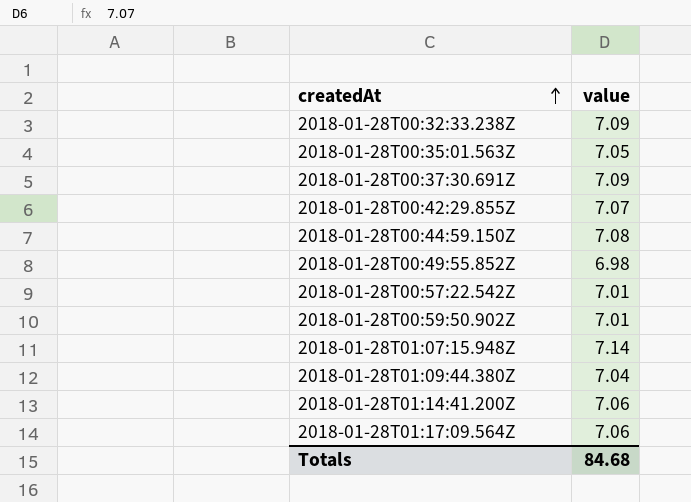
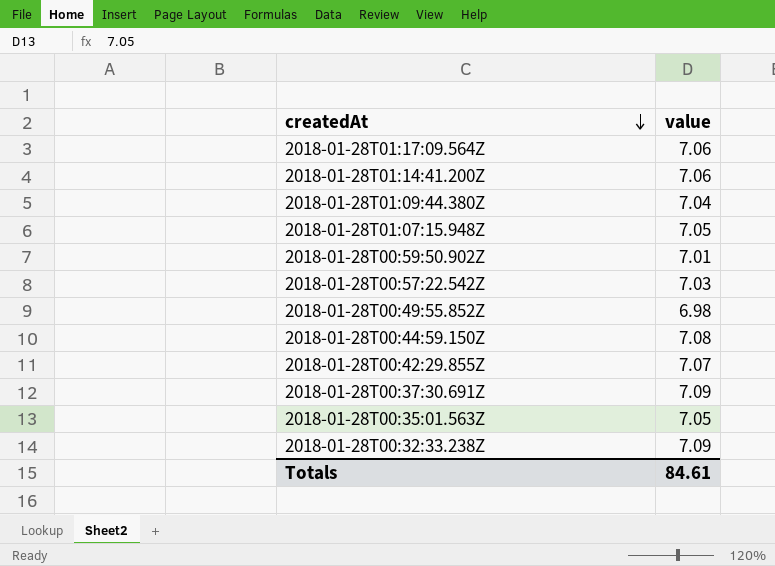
row order: createdAt ascending -> createdAt descending
2018-01-28T01:07:15.948Z | value: 7.14 -> 7.05
2018-01-28T00:57:22.542Z | value: 7.01 -> 7.03
Totals | value: 84.68 -> 84.61

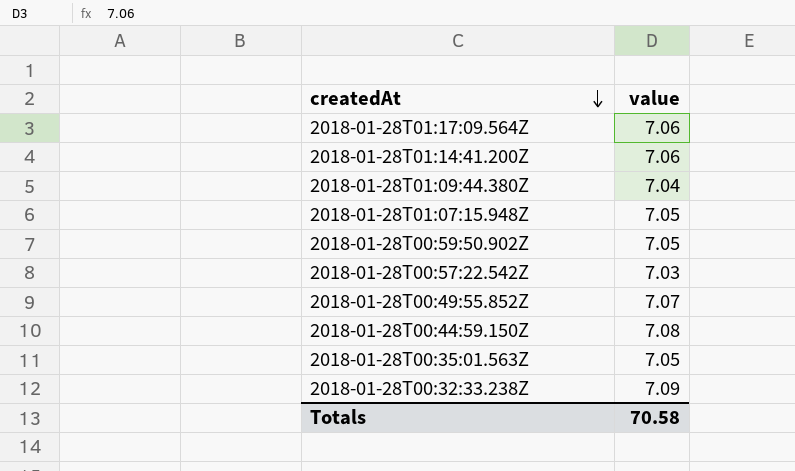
row 2018-01-28T00:42:29.855Z: 7.07 -> none
row 2018-01-28T00:37:30.691Z: 7.09 -> none
2018-01-28T00:59:50.902Z | value: 7.01 -> 7.05
2018-01-28T00:49:55.852Z | value: 6.98 -> 7.07
Totals | value: 84.61 -> 70.58

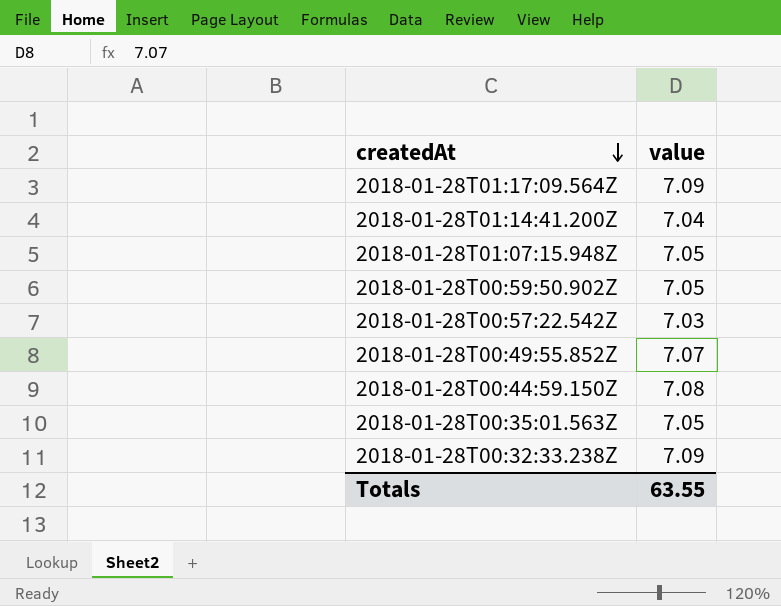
row 2018-01-28T01:09:44.380Z: 7.04 -> none
2018-01-28T01:17:09.564Z | value: 7.06 -> 7.09
2018-01-28T01:14:41.200Z | value: 7.06 -> 7.04
Totals | value: 70.58 -> 63.55

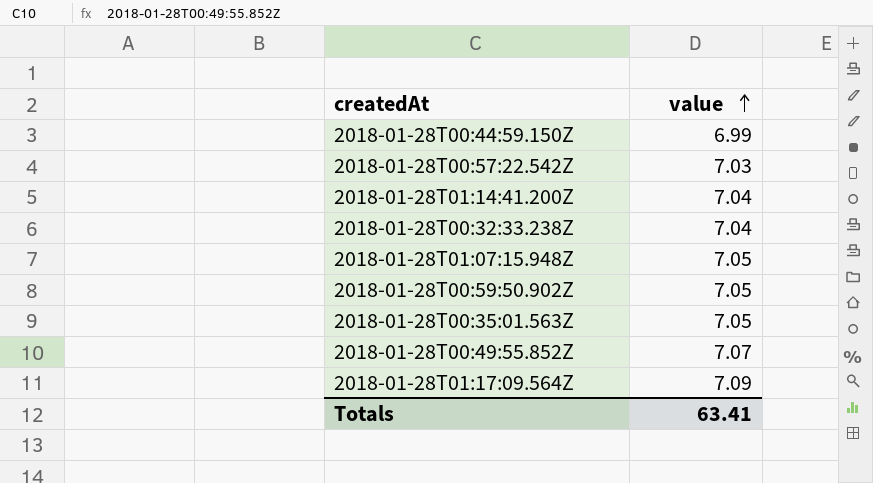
row order: createdAt descending -> value ascending
2018-01-28T00:44:59.150Z | value: 7.08 -> 6.99
2018-01-28T00:32:33.238Z | value: 7.09 -> 7.04
Totals | value: 63.55 -> 63.41

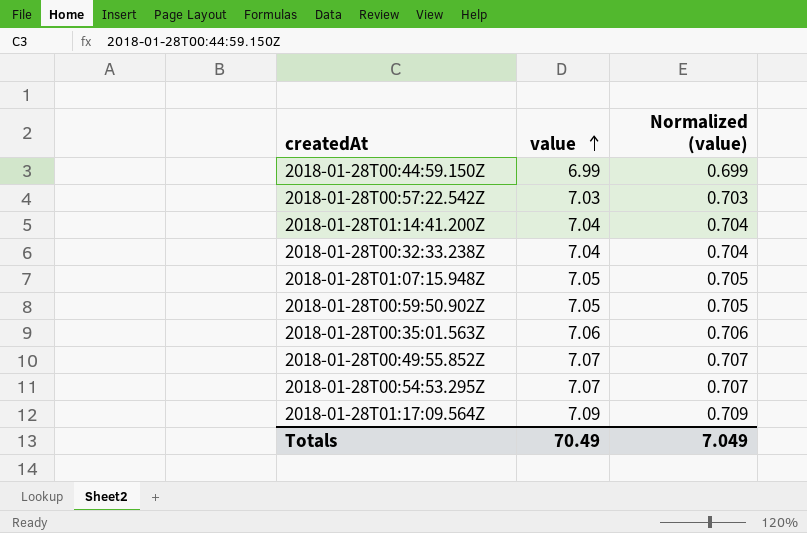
column Normalized (value) | formula: none -> [value] * 0.1
2018-01-28T00:35:01.563Z | value: 7.05 -> 7.06
row 2018-01-28T00:54:53.295Z: none -> 7.07 | 0.707
Totals | value: 63.41 -> 70.49

